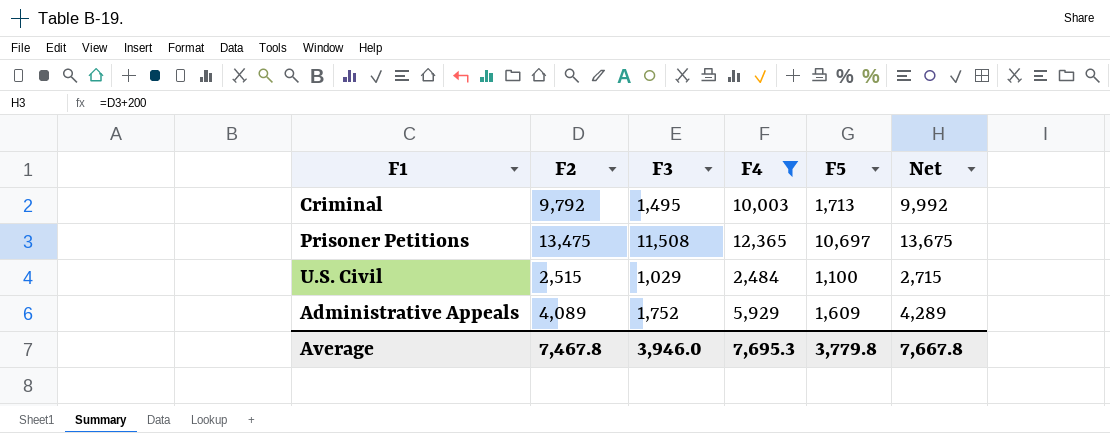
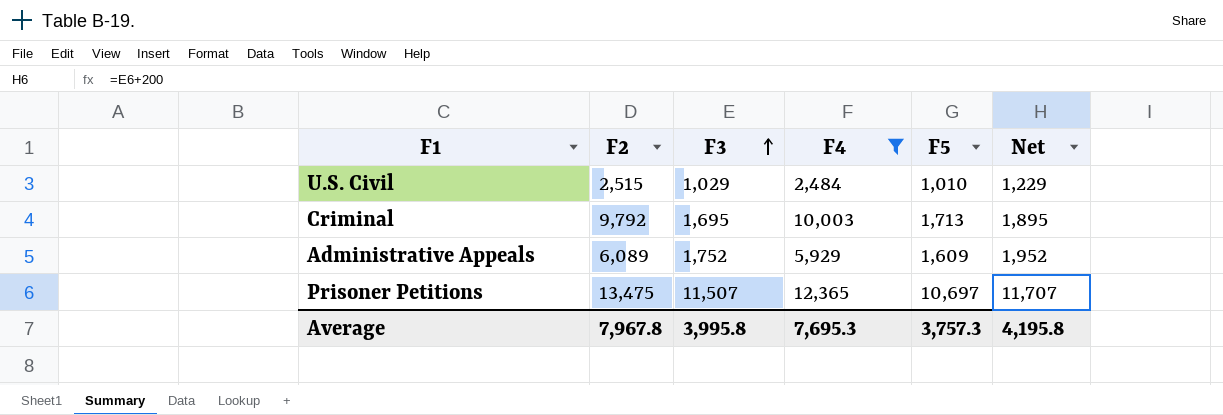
row order: none -> F3 ascending
column Net | formula: [F2] + 200 -> [F3] + 200
U.S. Civil | F5: 1,100 -> 1,010
Criminal | F3: 1,495 -> 1,695
Administrative Appeals | F2: 4,089 -> 6,089
Prisoner Petitions | F3: 11,508 -> 11,507
Average | F2: 7,467.8 -> 7,967.8
Average | F3: 3,946.0 -> 3,995.8
Average | F5: 3,779.8 -> 3,757.3
Average | Net: 7,667.8 -> 4,195.8

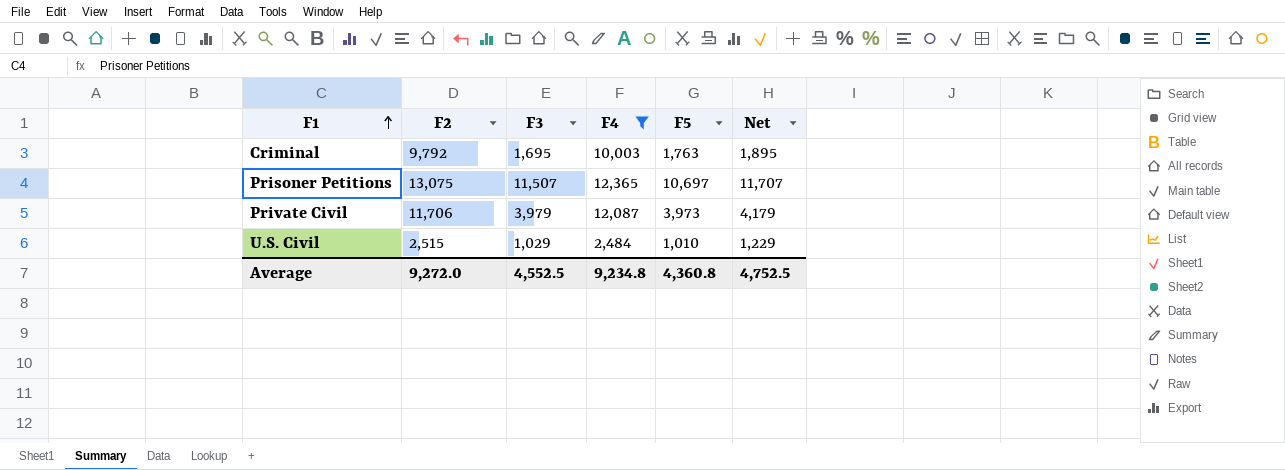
row order: F3 ascending -> F1 ascending
row Administrative Appeals: 6,089 | 1,752 | 5,929 | 1,609 | 1,952 -> none
Criminal | F5: 1,713 -> 1,763
Prisoner Petitions | F2: 13,475 -> 13,075
row Private Civil: none -> 11,706 | 3,979 | 12,087 | 3,973 | 4,179
Average | F2: 7,967.8 -> 9,272.0
Average | F3: 3,995.8 -> 4,552.5
Average | F4: 7,695.3 -> 9,234.8
Average | F5: 3,757.3 -> 4,360.8
Average | Net: 4,195.8 -> 4,752.5

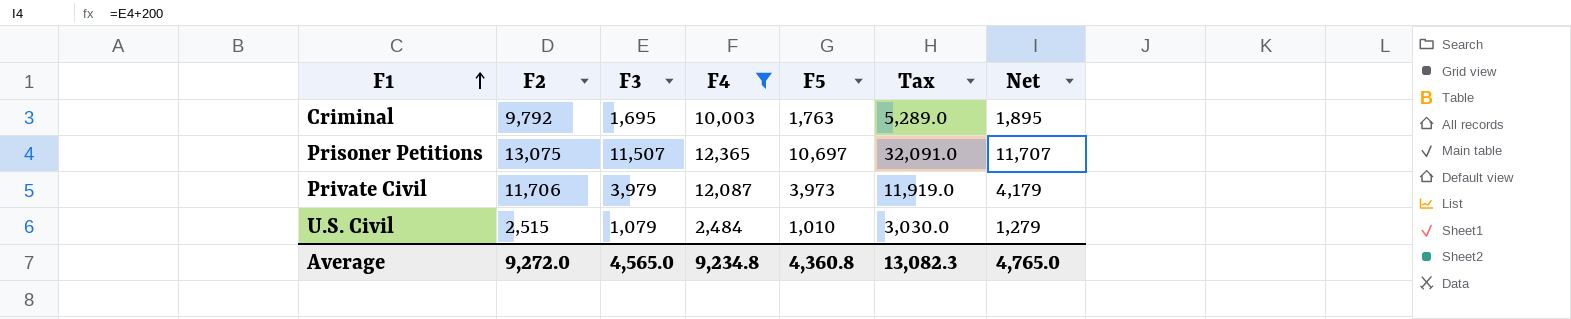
column Tax | formula: none -> [F5] * 3
U.S. Civil | F3: 1,029 -> 1,079
U.S. Civil | Net: 1,229 -> 1,279
Average | F3: 4,552.5 -> 4,565.0
Average | Net: 4,752.5 -> 4,765.0

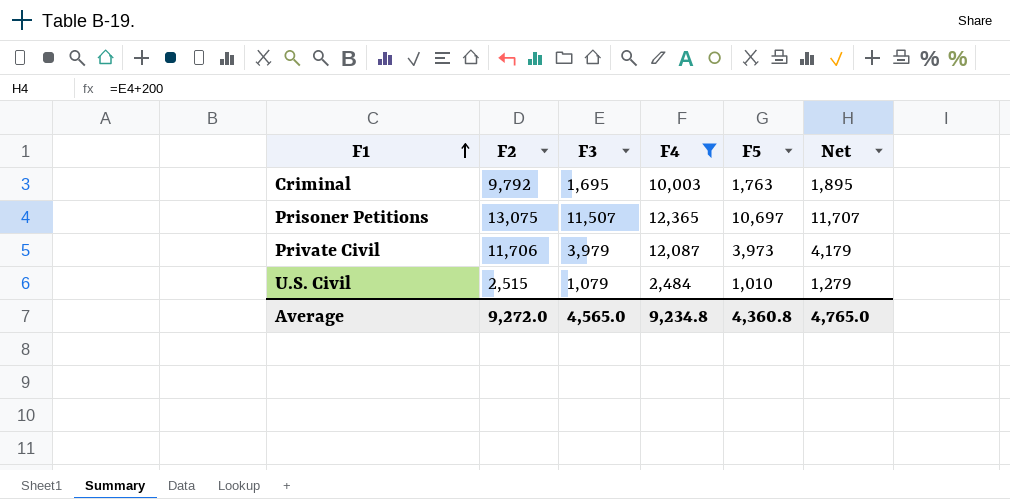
column Tax | formula: [F5] * 3 -> none

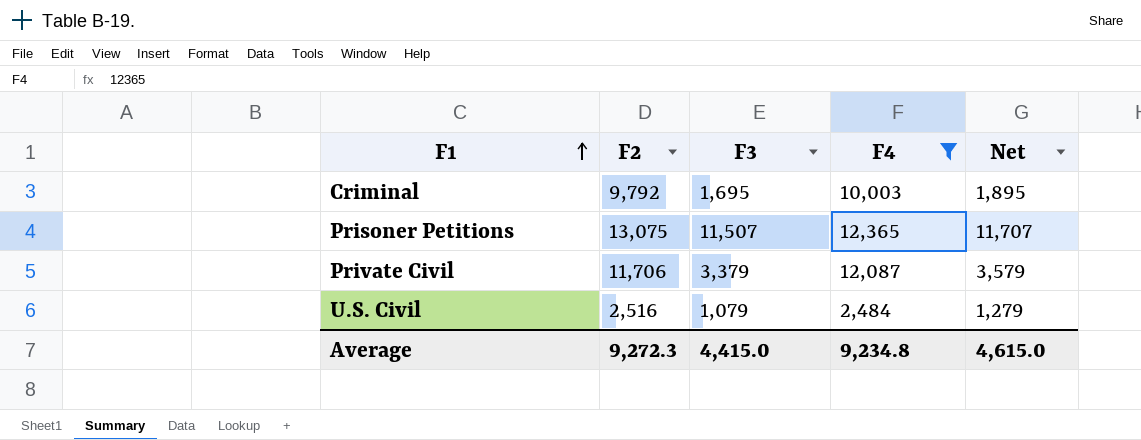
column F5 | position: 5 -> none
Private Civil | F3: 3,979 -> 3,379
Private Civil | Net: 4,179 -> 3,579
U.S. Civil | F2: 2,515 -> 2,516
Average | F2: 9,272.0 -> 9,272.3
Average | F3: 4,565.0 -> 4,415.0
Average | Net: 4,765.0 -> 4,615.0

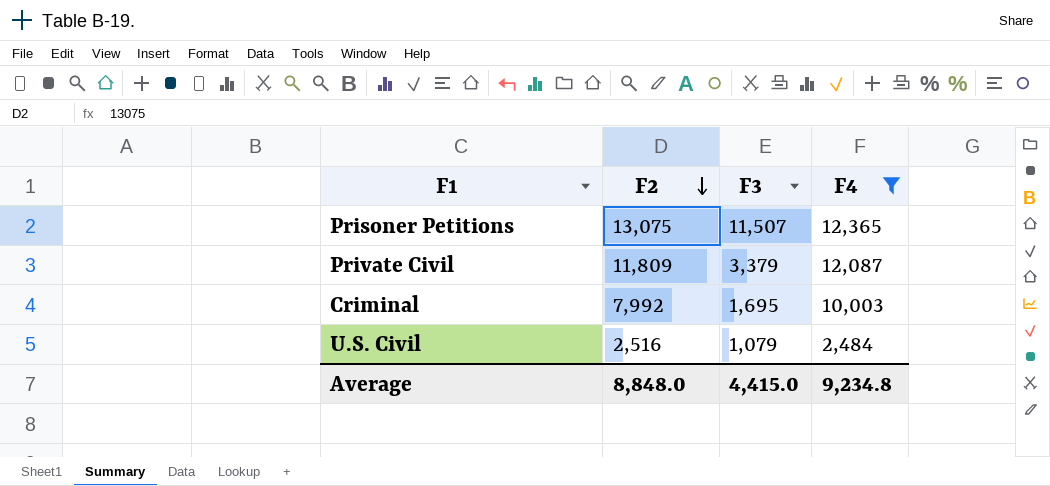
row order: F1 ascending -> F2 descending
column Net | formula: [F3] + 200 -> none
Private Civil | F2: 11,706 -> 11,809
Criminal | F2: 9,792 -> 7,992
Average | F2: 9,272.3 -> 8,848.0

